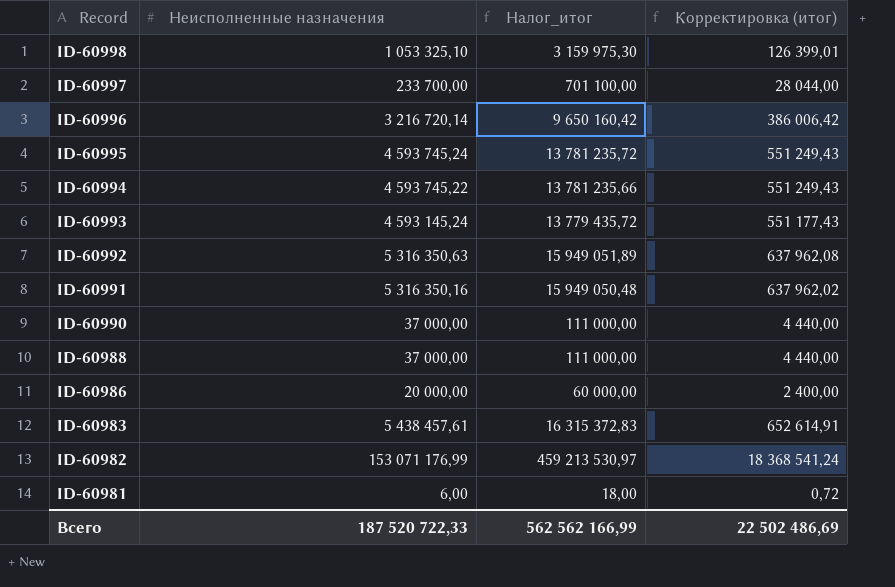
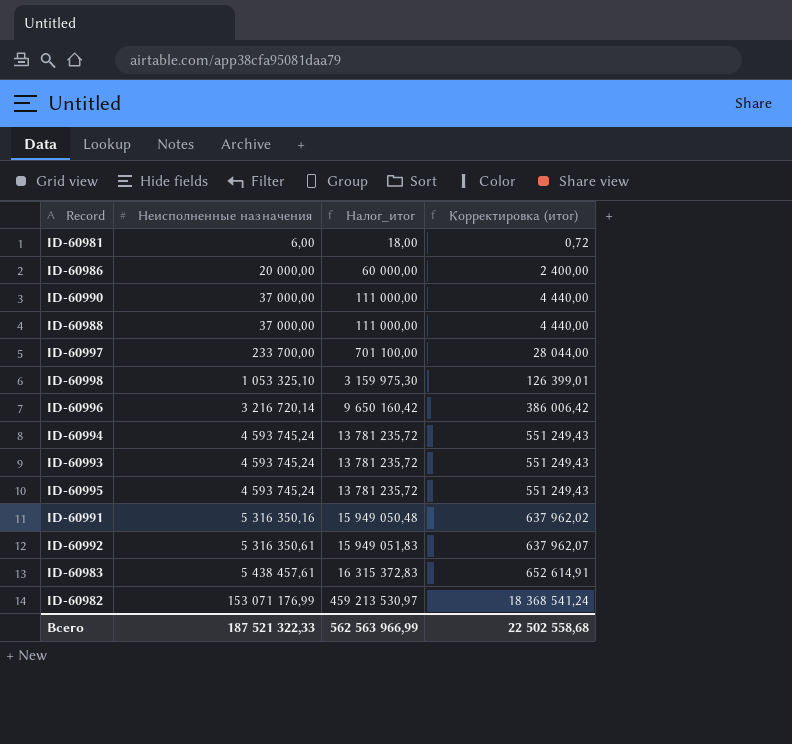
row order: Record descending -> Неисполненные назначения ascending
ID-60994 | Неисполненные назначения: 4 593 745,22 -> 4 593 745,24
ID-60994 | Налог_итог: 13 781 235,66 -> 13 781 235,72
ID-60993 | Неисполненные назначения: 4 593 145,24 -> 4 593 745,24
ID-60993 | Налог_итог: 13 779 435,72 -> 13 781 235,72
ID-60993 | Корректировка (итог): 551 177,43 -> 551 249,43
ID-60992 | Неисполненные назначения: 5 316 350,63 -> 5 316 350,61
ID-60992 | Налог_итог: 15 949 051,89 -> 15 949 051,83
ID-60992 | Корректировка (итог): 637 962,08 -> 637 962,07
Всего | Неисполненные назначения: 187 520 722,33 -> 187 521 322,33
Всего | Налог_итог: 562 562 166,99 -> 562 563 966,99
Всего | Корректировка (итог): 22 502 486,69 -> 22 502 558,68

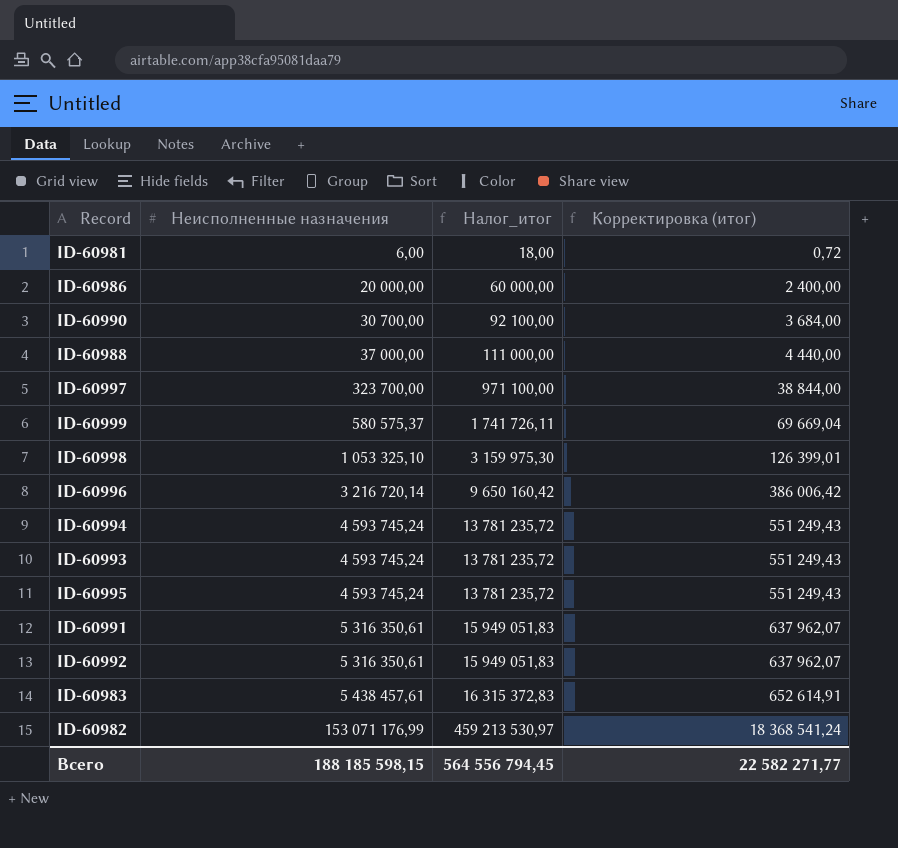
ID-60990 | Неисполненные назначения: 37 000,00 -> 30 700,00
ID-60990 | Налог_итог: 111 000,00 -> 92 100,00
ID-60990 | Корректировка (итог): 4 440,00 -> 3 684,00
ID-60997 | Неисполненные назначения: 233 700,00 -> 323 700,00
ID-60997 | Налог_итог: 701 100,00 -> 971 100,00
ID-60997 | Корректировка (итог): 28 044,00 -> 38 844,00
row ID-60999: none -> 580 575,37 | 1 741 726,11 | 69 669,04
ID-60991 | Неисполненные назначения: 5 316 350,16 -> 5 316 350,61
ID-60991 | Налог_итог: 15 949 050,48 -> 15 949 051,83
ID-60991 | Корректировка (итог): 637 962,02 -> 637 962,07
Всего | Неисполненные назначения: 187 521 322,33 -> 188 185 598,15
Всего | Налог_итог: 562 563 966,99 -> 564 556 794,45
Всего | Корректировка (итог): 22 502 558,68 -> 22 582 271,77

